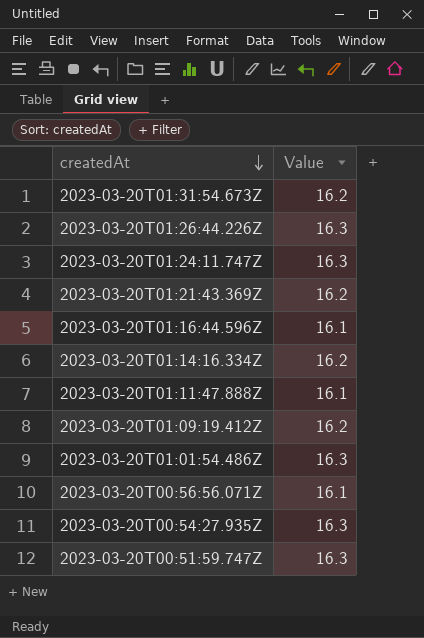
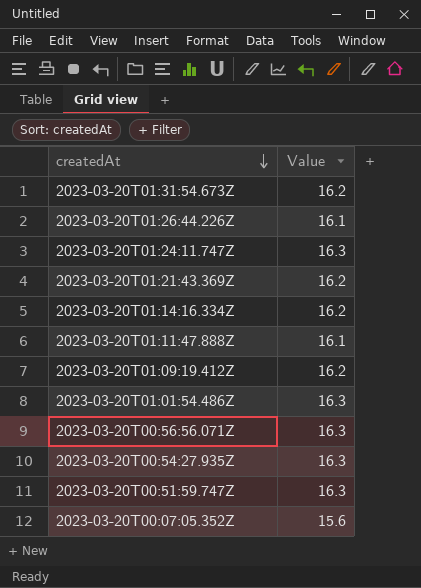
row 2023-03-20T01:16:44.596Z: 16.1 -> none
2023-03-20T01:26:44.226Z | Value: 16.3 -> 16.1
2023-03-20T00:56:56.071Z | Value: 16.1 -> 16.3
row 2023-03-20T00:07:05.352Z: none -> 15.6

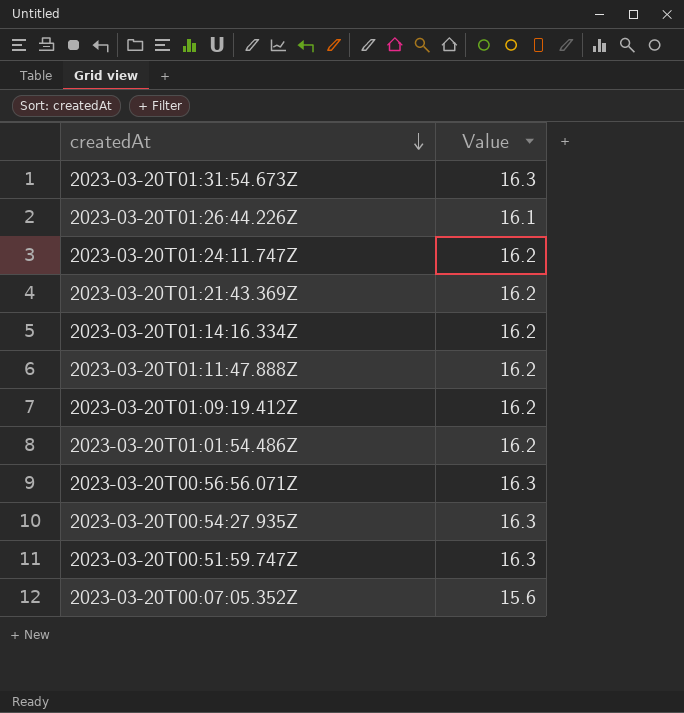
2023-03-20T01:31:54.673Z | Value: 16.2 -> 16.3
2023-03-20T01:24:11.747Z | Value: 16.3 -> 16.2
2023-03-20T01:11:47.888Z | Value: 16.1 -> 16.2
2023-03-20T01:01:54.486Z | Value: 16.3 -> 16.2

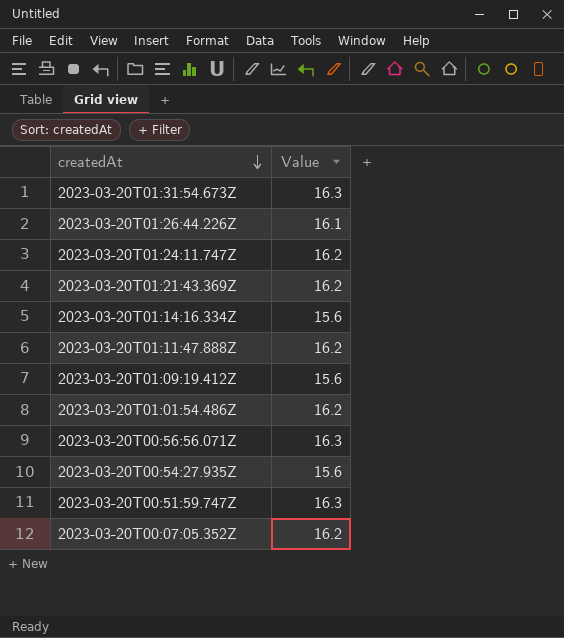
2023-03-20T01:14:16.334Z | Value: 16.2 -> 15.6
2023-03-20T01:09:19.412Z | Value: 16.2 -> 15.6
2023-03-20T00:54:27.935Z | Value: 16.3 -> 15.6
2023-03-20T00:07:05.352Z | Value: 15.6 -> 16.2

